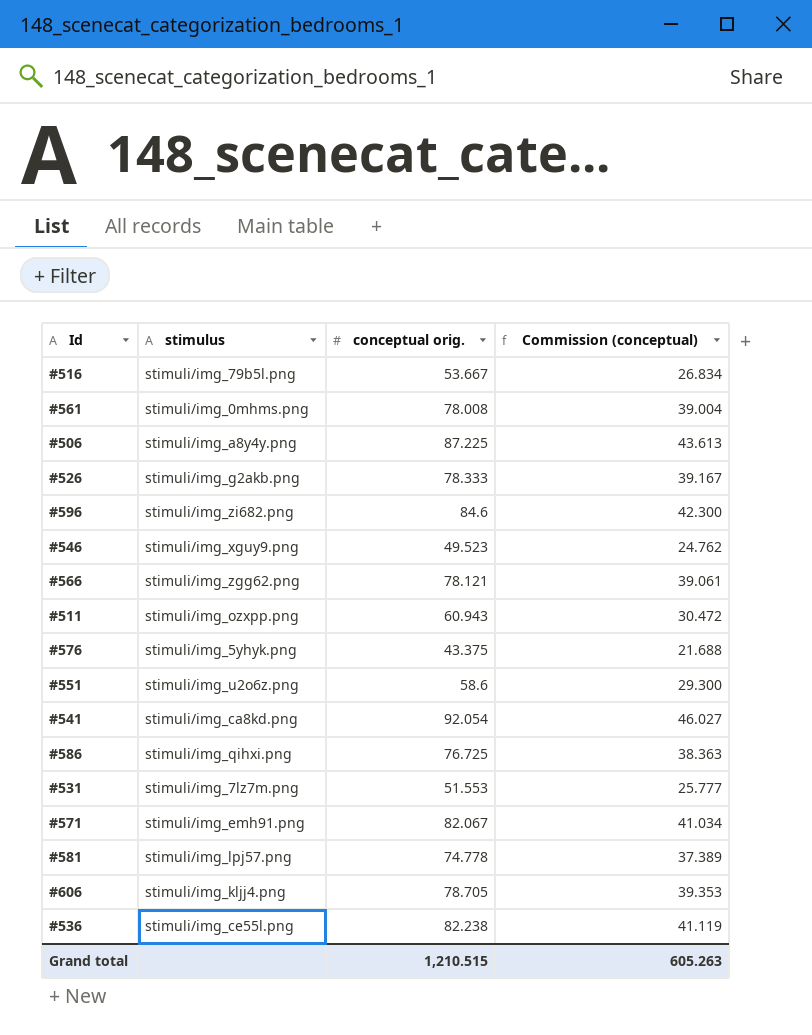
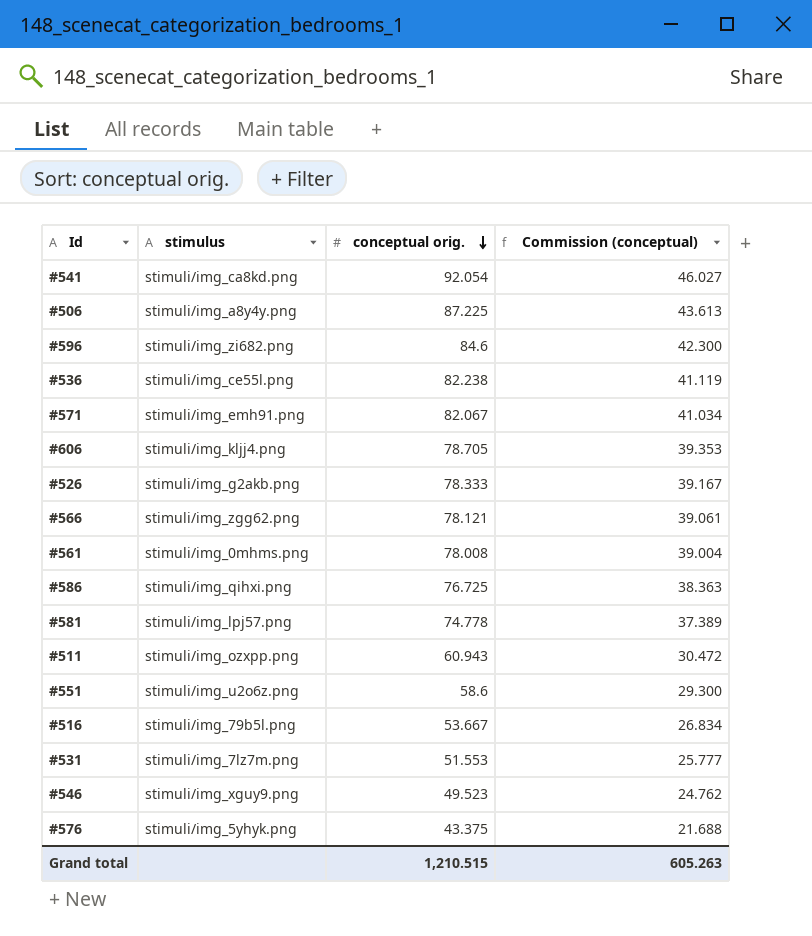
row order: none -> conceptual orig. descending

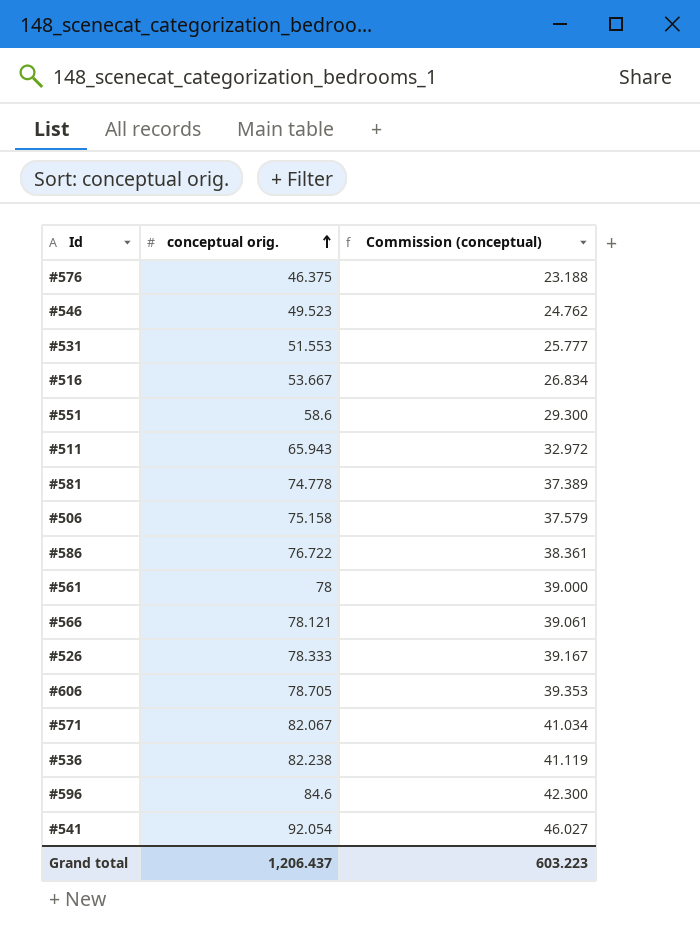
row order: conceptual orig. descending -> conceptual orig. ascending
column stimulus | position: 2 -> none
#576 | conceptual orig.: 43.375 -> 46.375
#576 | Commission (conceptual): 21.688 -> 23.188
#511 | conceptual orig.: 60.943 -> 65.943
#511 | Commission (conceptual): 30.472 -> 32.972
#506 | conceptual orig.: 87.225 -> 75.158
#506 | Commission (conceptual): 43.613 -> 37.579
#586 | conceptual orig.: 76.725 -> 76.722
#586 | Commission (conceptual): 38.363 -> 38.361
#561 | conceptual orig.: 78.008 -> 78
#561 | Commission (conceptual): 39.004 -> 39.000
Grand total | conceptual orig.: 1,210.515 -> 1,206.437
Grand total | Commission (conceptual): 605.263 -> 603.223

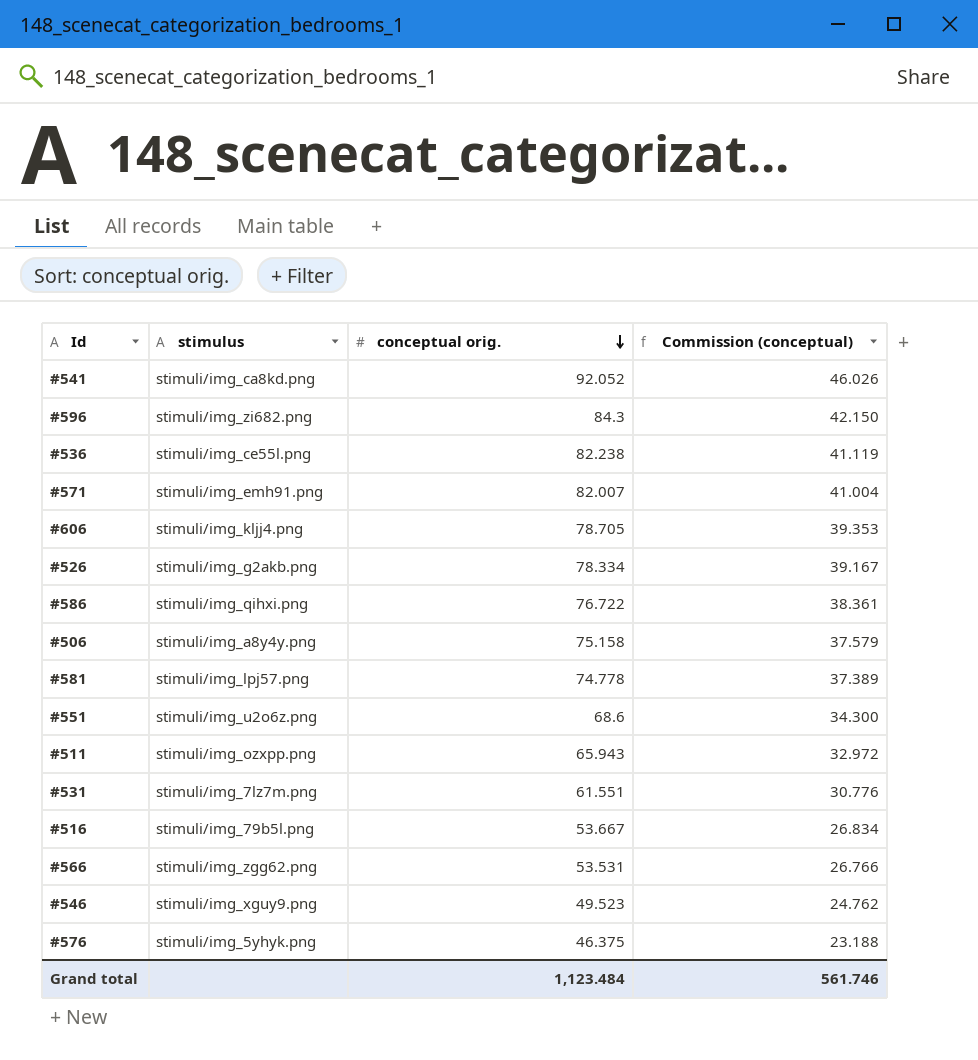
row order: conceptual orig. ascending -> conceptual orig. descending
column stimulus | position: none -> 2
row #561: 78 | 39.000 -> none
#541 | conceptual orig.: 92.054 -> 92.052
#541 | Commission (conceptual): 46.027 -> 46.026
#596 | conceptual orig.: 84.6 -> 84.3
#596 | Commission (conceptual): 42.300 -> 42.150
#571 | conceptual orig.: 82.067 -> 82.007
#571 | Commission (conceptual): 41.034 -> 41.004
#526 | conceptual orig.: 78.333 -> 78.334
#551 | conceptual orig.: 58.6 -> 68.6
#551 | Commission (conceptual): 29.300 -> 34.300
#531 | conceptual orig.: 51.553 -> 61.551
#531 | Commission (conceptual): 25.777 -> 30.776
#566 | conceptual orig.: 78.121 -> 53.531
#566 | Commission (conceptual): 39.061 -> 26.766
Grand total | conceptual orig.: 1,206.437 -> 1,123.484
Grand total | Commission (conceptual): 603.223 -> 561.746

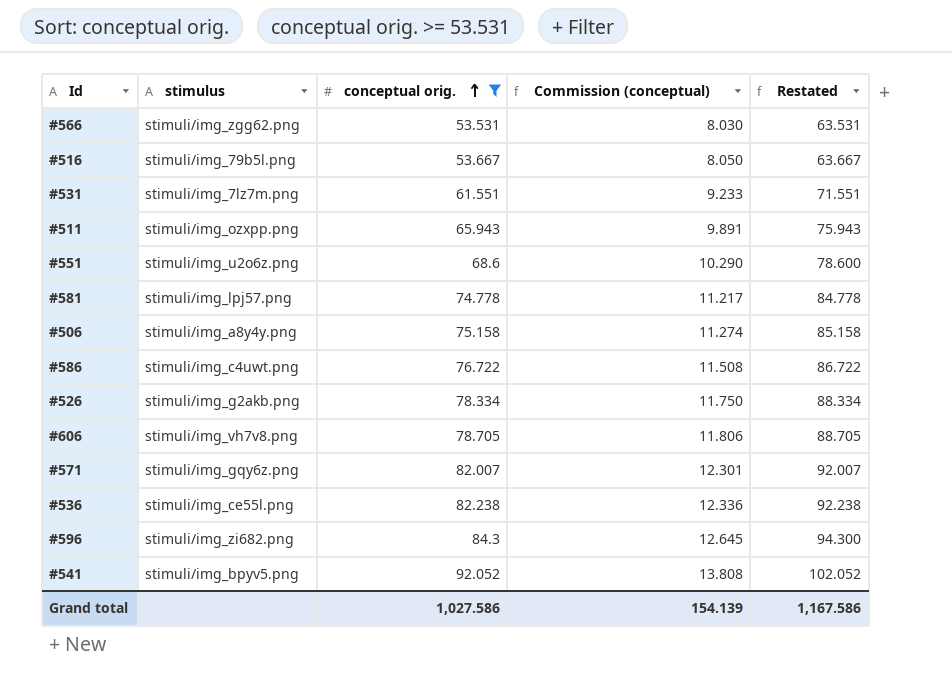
filter: none -> conceptual orig. >= 53.531
row order: conceptual orig. descending -> conceptual orig. ascending
column Commission (conceptual) | formula: [conceptual orig.] * 0.5 -> [conceptual orig.] * 0.15
column Restated | formula: none -> [conceptual orig.] + 10
#586 | stimulus: stimuli/img_qihxi.png -> stimuli/img_c4uwt.png
#606 | stimulus: stimuli/img_kljj4.png -> stimuli/img_vh7v8.png
#571 | stimulus: stimuli/img_emh91.png -> stimuli/img_gqy6z.png
#541 | stimulus: stimuli/img_ca8kd.png -> stimuli/img_bpyv5.png
Grand total | conceptual orig.: 1,123.484 -> 1,027.586
Grand total | Commission (conceptual): 561.746 -> 154.139

